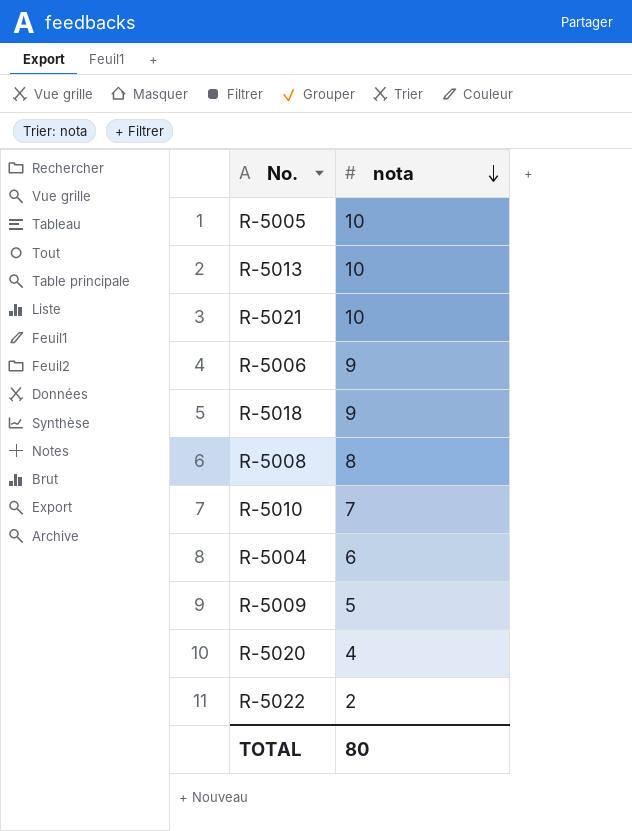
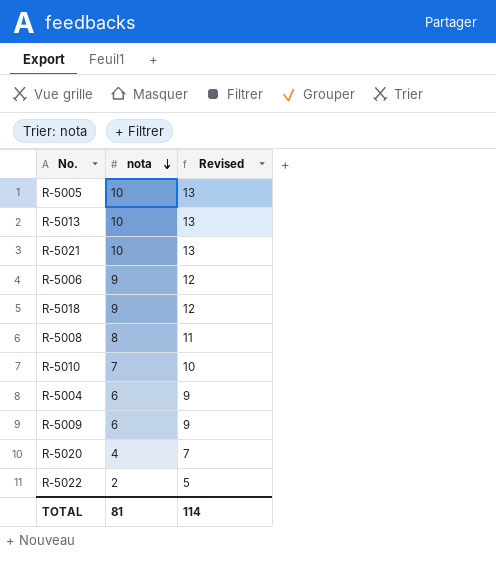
column Revised | formula: none -> [nota] + 3
R-5009 | nota: 5 -> 6
TOTAL | nota: 80 -> 81

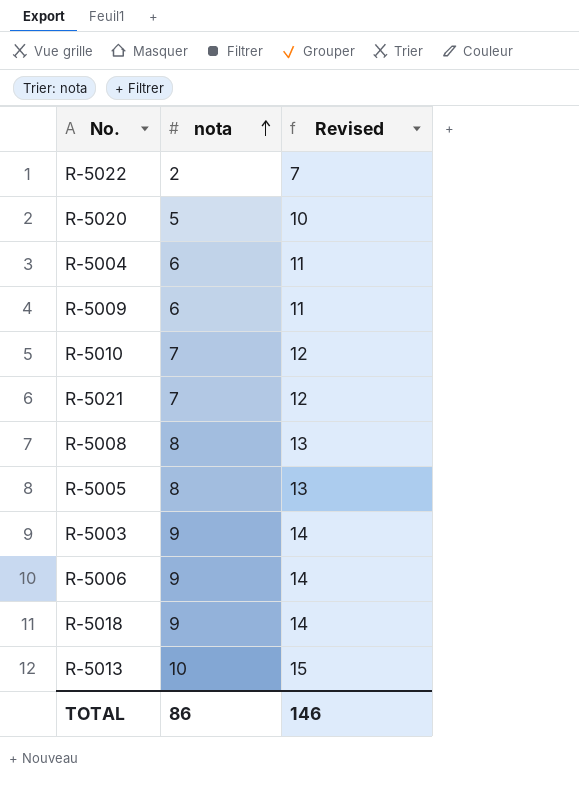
row order: nota descending -> nota ascending
column Revised | formula: [nota] + 3 -> [nota] + 5
R-5020 | nota: 4 -> 5
R-5021 | nota: 10 -> 7
R-5005 | nota: 10 -> 8
row R-5003: none -> 9 | 14
TOTAL | nota: 81 -> 86
TOTAL | Revised: 114 -> 146

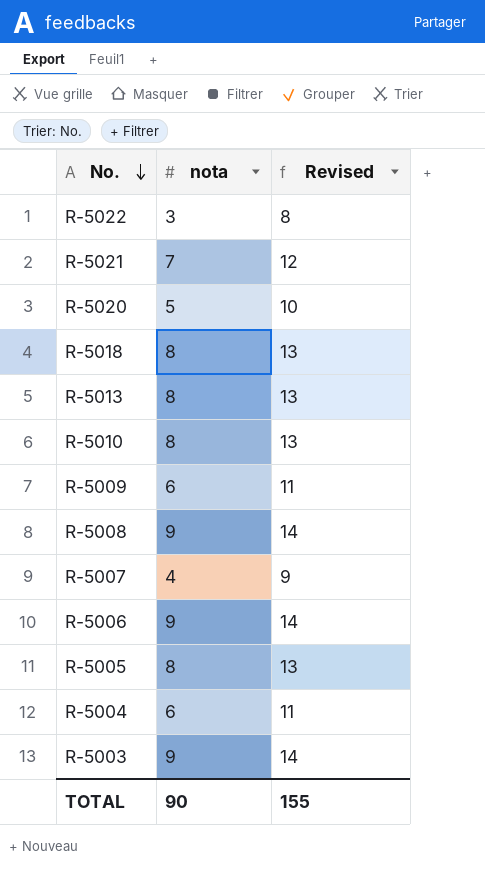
row order: nota ascending -> No. descending
R-5022 | nota: 2 -> 3
R-5022 | Revised: 7 -> 8
R-5018 | nota: 9 -> 8
R-5018 | Revised: 14 -> 13
R-5013 | nota: 10 -> 8
R-5013 | Revised: 15 -> 13
R-5010 | nota: 7 -> 8
R-5010 | Revised: 12 -> 13
R-5008 | nota: 8 -> 9
R-5008 | Revised: 13 -> 14
row R-5007: none -> 4 | 9
TOTAL | nota: 86 -> 90
TOTAL | Revised: 146 -> 155

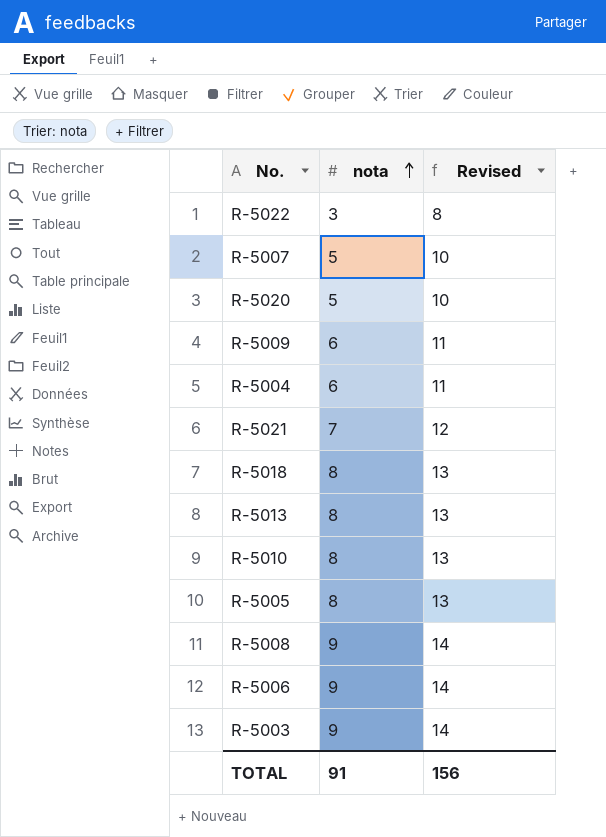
row order: No. descending -> nota ascending
R-5007 | nota: 4 -> 5
R-5007 | Revised: 9 -> 10
TOTAL | nota: 90 -> 91
TOTAL | Revised: 155 -> 156

